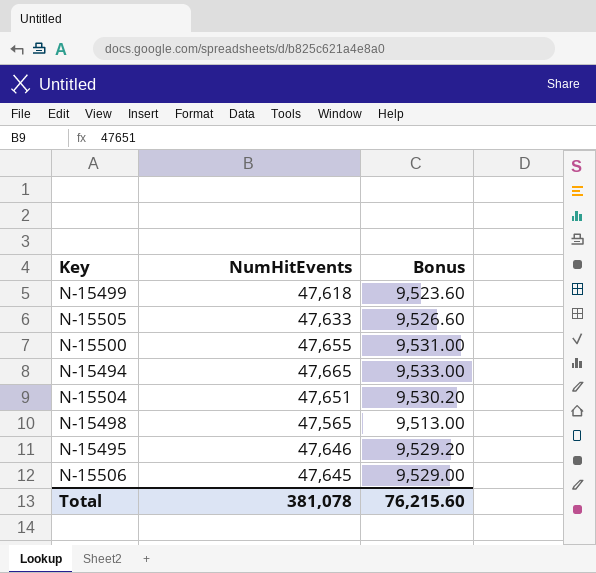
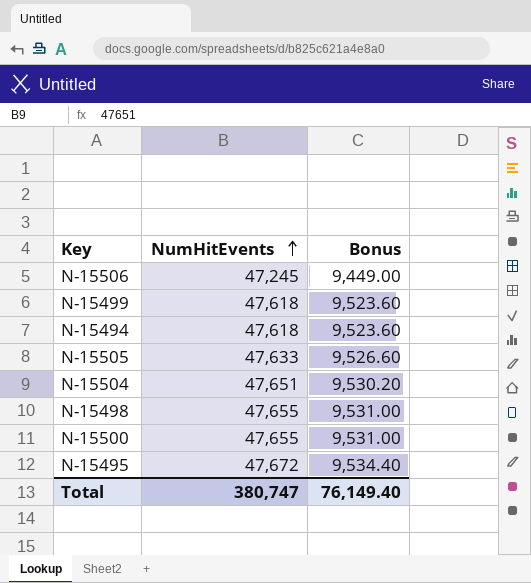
row order: none -> NumHitEvents ascending
N-15506 | NumHitEvents: 47,645 -> 47,245
N-15506 | Bonus: 9,529.00 -> 9,449.00
N-15494 | NumHitEvents: 47,665 -> 47,618
N-15494 | Bonus: 9,533.00 -> 9,523.60
N-15498 | NumHitEvents: 47,565 -> 47,655
N-15498 | Bonus: 9,513.00 -> 9,531.00
N-15495 | NumHitEvents: 47,646 -> 47,672
N-15495 | Bonus: 9,529.20 -> 9,534.40
Total | NumHitEvents: 381,078 -> 380,747
Total | Bonus: 76,215.60 -> 76,149.40

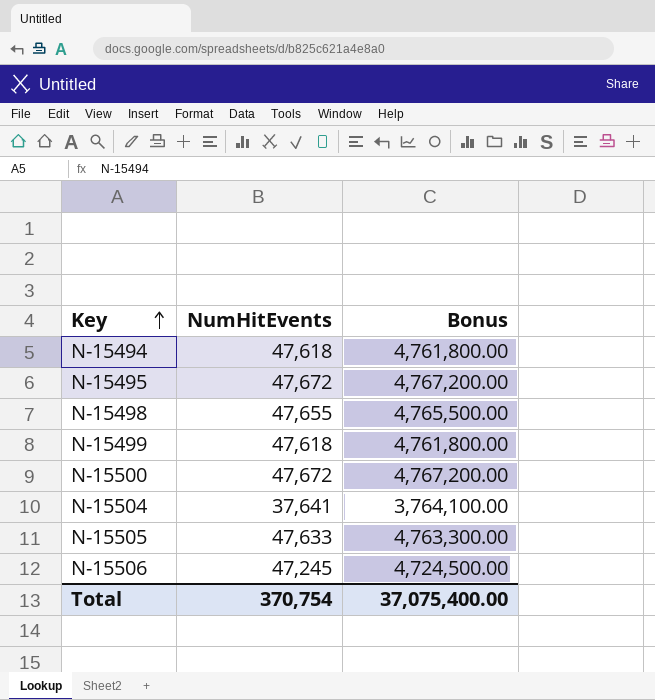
row order: NumHitEvents ascending -> Key ascending
column Bonus | formula: [NumHitEvents] * 0.2 -> [NumHitEvents] * 100
N-15500 | NumHitEvents: 47,655 -> 47,672
N-15504 | NumHitEvents: 47,651 -> 37,641
Total | NumHitEvents: 380,747 -> 370,754
Total | Bonus: 76,149.40 -> 37,075,400.00

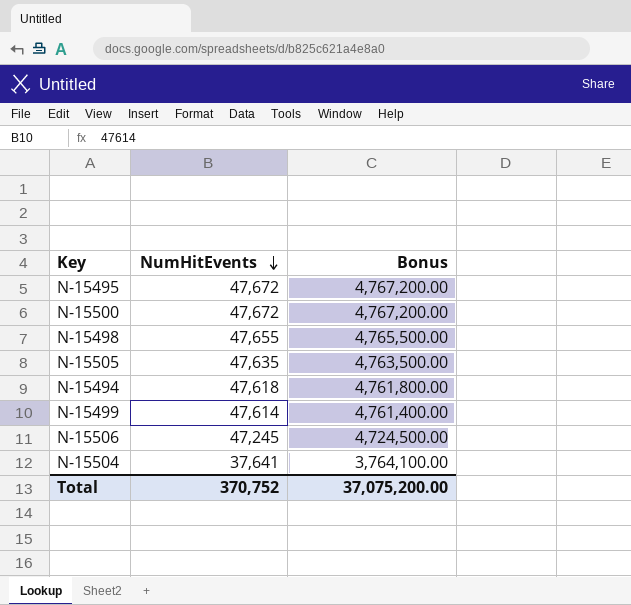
row order: Key ascending -> NumHitEvents descending
N-15505 | NumHitEvents: 47,633 -> 47,635
N-15505 | Bonus: 4,763,300.00 -> 4,763,500.00
N-15499 | NumHitEvents: 47,618 -> 47,614
N-15499 | Bonus: 4,761,800.00 -> 4,761,400.00
Total | NumHitEvents: 370,754 -> 370,752
Total | Bonus: 37,075,400.00 -> 37,075,200.00

